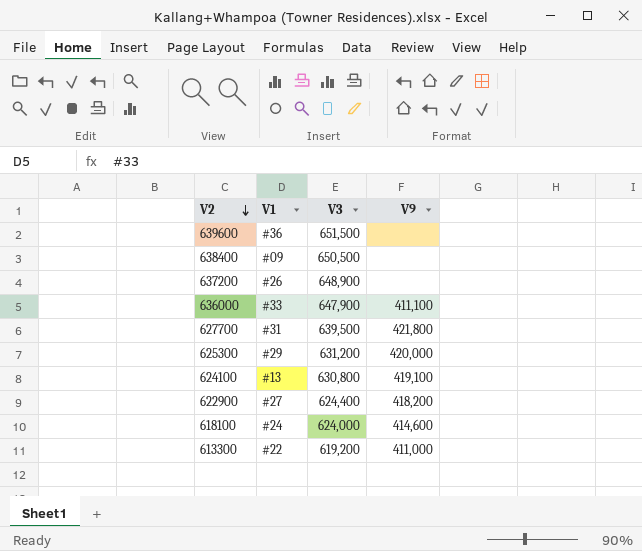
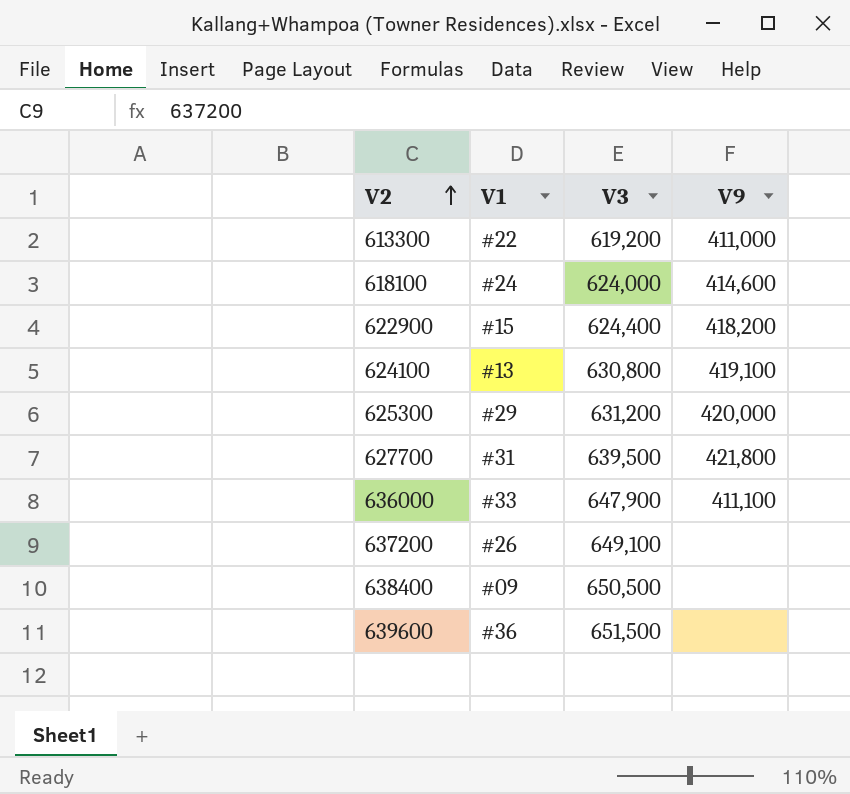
row order: V2 descending -> V2 ascending
622900 | V1: #27 -> #15
637200 | V3: 648,900 -> 649,100

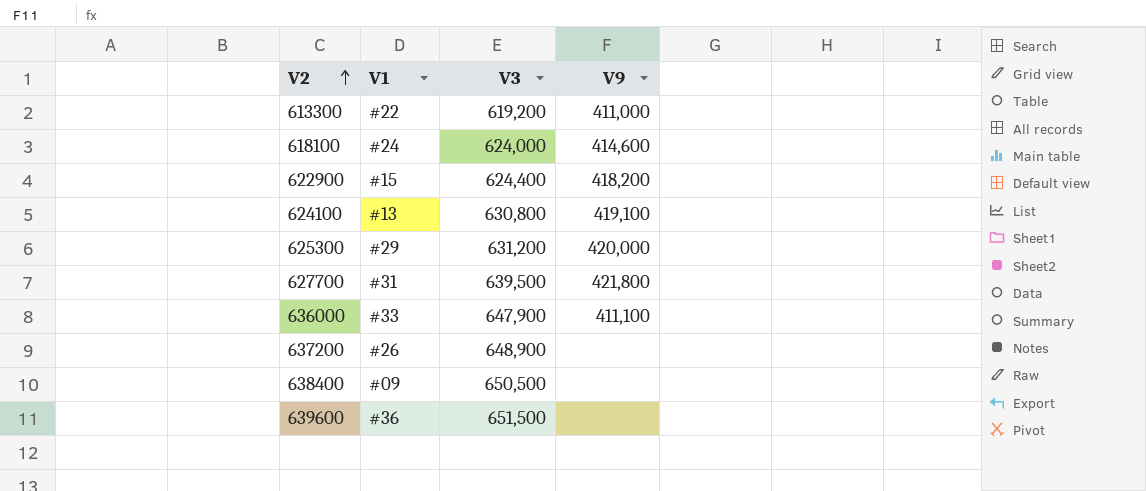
637200 | V3: 649,100 -> 648,900

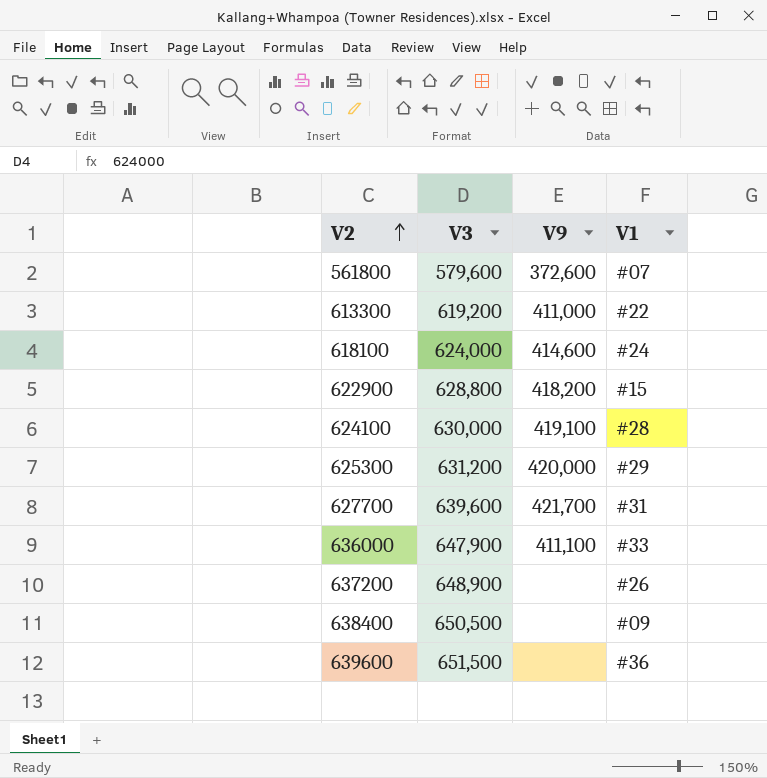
column V1 | position: 2 -> 4
row 561800: none -> 579,600 | 372,600 | #07
622900 | V3: 624,400 -> 628,800
624100 | V3: 630,800 -> 630,000
624100 | V1: #13 -> #28
627700 | V3: 639,500 -> 639,600
627700 | V9: 421,800 -> 421,700

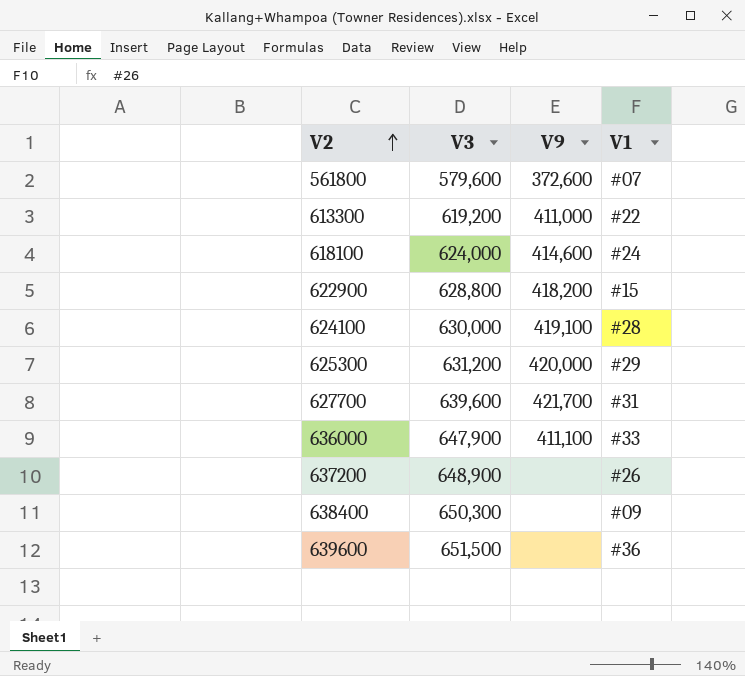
638400 | V3: 650,500 -> 650,300

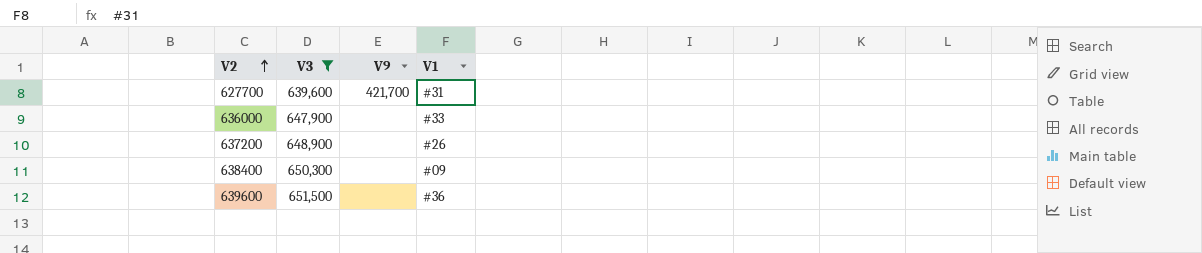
filter: none -> V3 >= 639,600
636000 | V9: 411,100 -> none

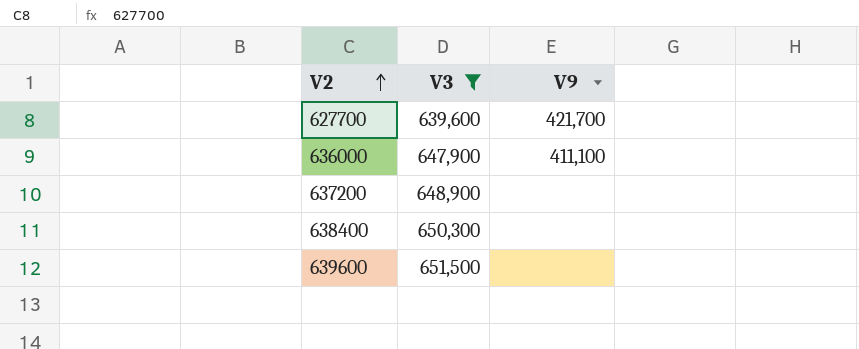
column V1 | position: 4 -> none
636000 | V9: none -> 411,100

